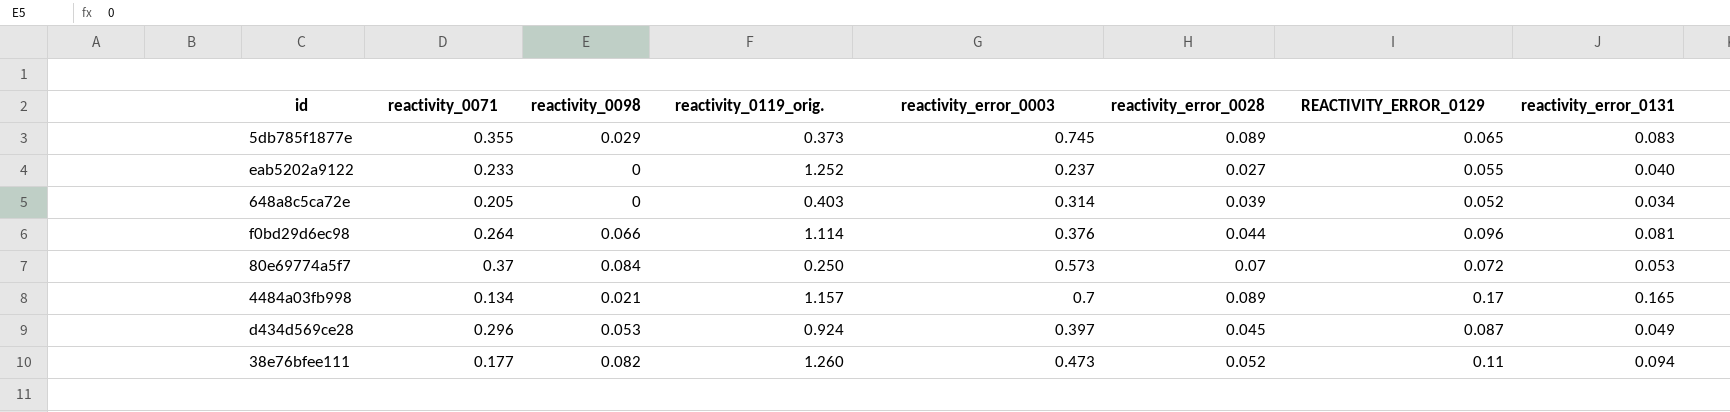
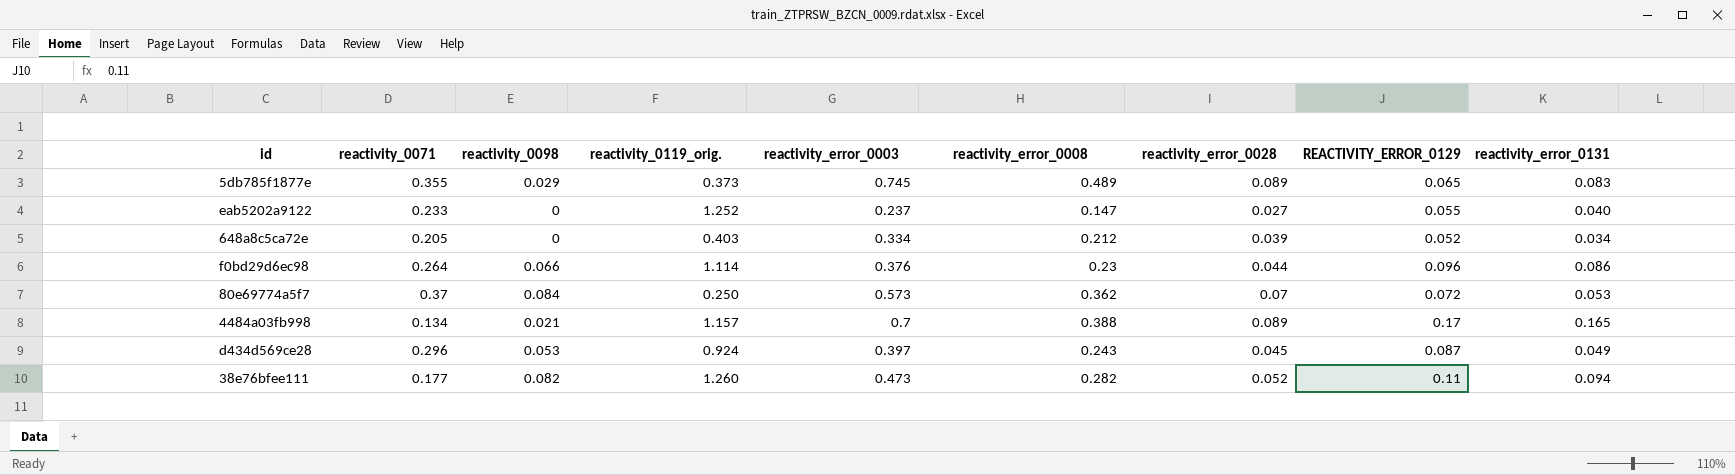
column reactivity_error_0008 | position: none -> 6
648a8c5ca72e | reactivity_error_0003: 0.314 -> 0.334
f0bd29d6ec98 | reactivity_error_0131: 0.081 -> 0.086

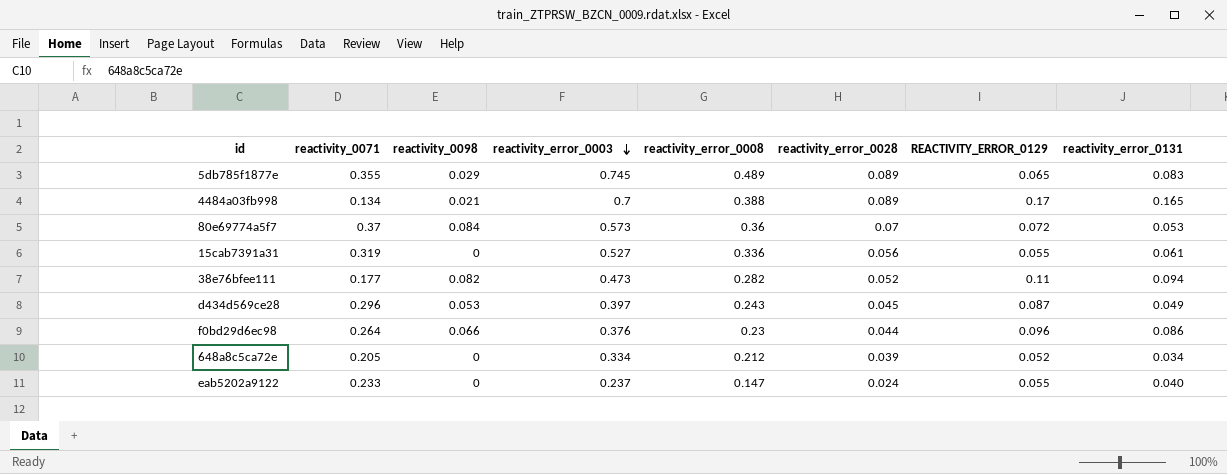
row order: none -> reactivity_error_0003 descending
column reactivity_0119_orig. | position: 4 -> none
80e69774a5f7 | reactivity_error_0008: 0.362 -> 0.36
row 15cab7391a31: none -> 0.319 | 0 | 0.527 | 0.336 | 0.056 | 0.055 | 0.061
eab5202a9122 | reactivity_error_0028: 0.027 -> 0.024

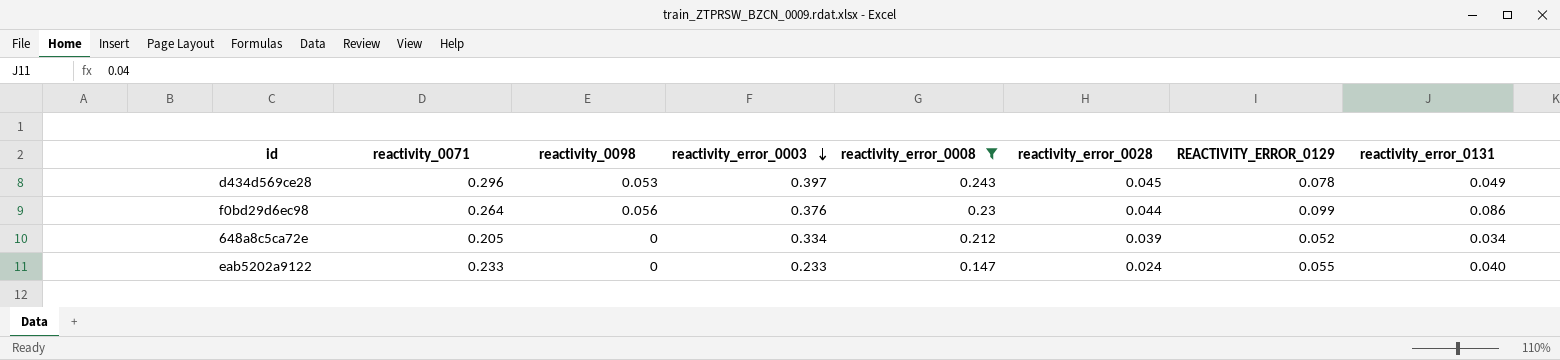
filter: none -> reactivity_error_0008 <= 0.243
d434d569ce28 | REACTIVITY_ERROR_0129: 0.087 -> 0.078
f0bd29d6ec98 | reactivity_0098: 0.066 -> 0.056
f0bd29d6ec98 | REACTIVITY_ERROR_0129: 0.096 -> 0.099
eab5202a9122 | reactivity_error_0003: 0.237 -> 0.233

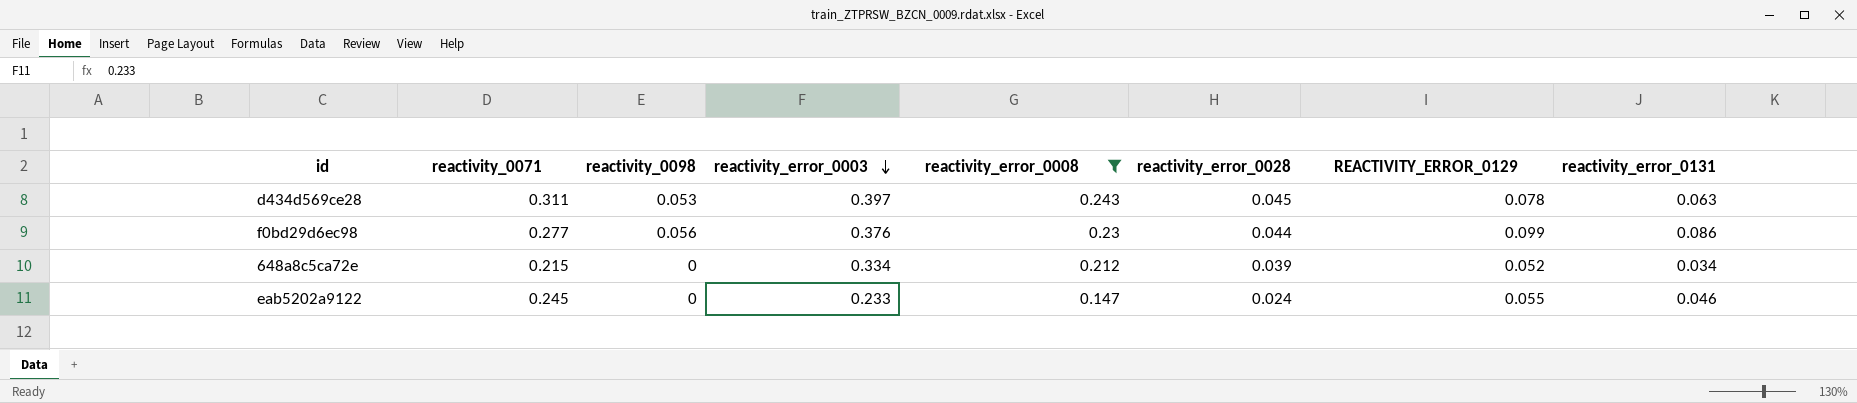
d434d569ce28 | reactivity_0071: 0.296 -> 0.311
d434d569ce28 | reactivity_error_0131: 0.049 -> 0.063
f0bd29d6ec98 | reactivity_0071: 0.264 -> 0.277
648a8c5ca72e | reactivity_0071: 0.205 -> 0.215
eab5202a9122 | reactivity_0071: 0.233 -> 0.245
eab5202a9122 | reactivity_error_0131: 0.040 -> 0.046

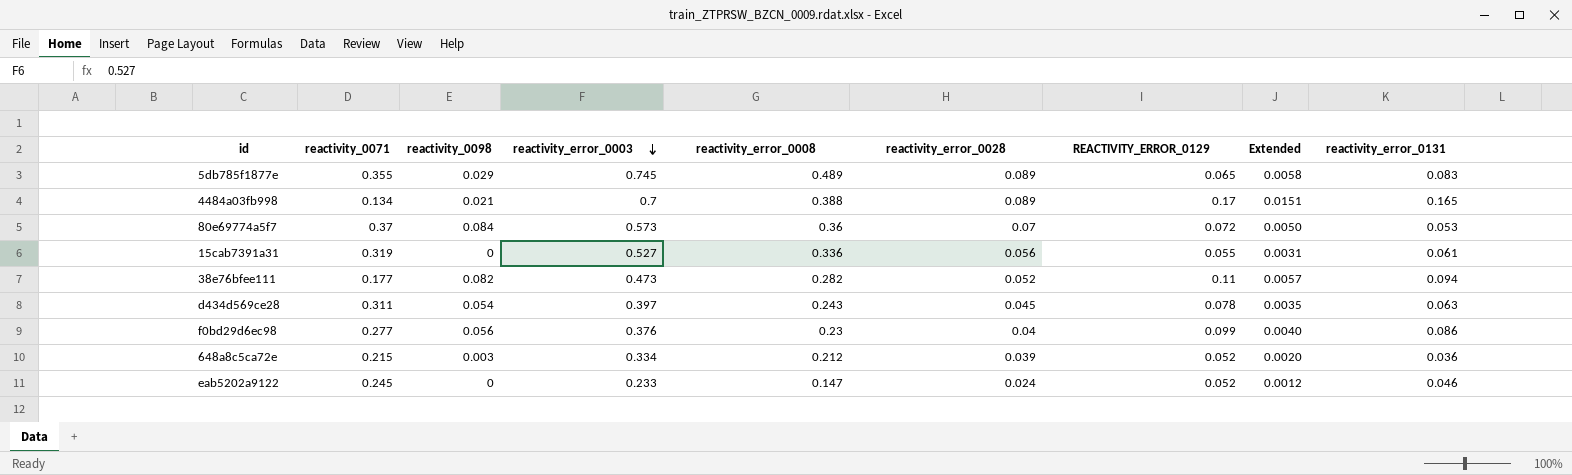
filter: reactivity_error_0008 <= 0.243 -> none
column Extended | formula: none -> [reactivity_error_0028] * [REACTIVITY_ERROR_0129]
d434d569ce28 | reactivity_0098: 0.053 -> 0.054
f0bd29d6ec98 | reactivity_error_0028: 0.044 -> 0.04
648a8c5ca72e | reactivity_0098: 0 -> 0.003
648a8c5ca72e | reactivity_error_0131: 0.034 -> 0.036
eab5202a9122 | REACTIVITY_ERROR_0129: 0.055 -> 0.052

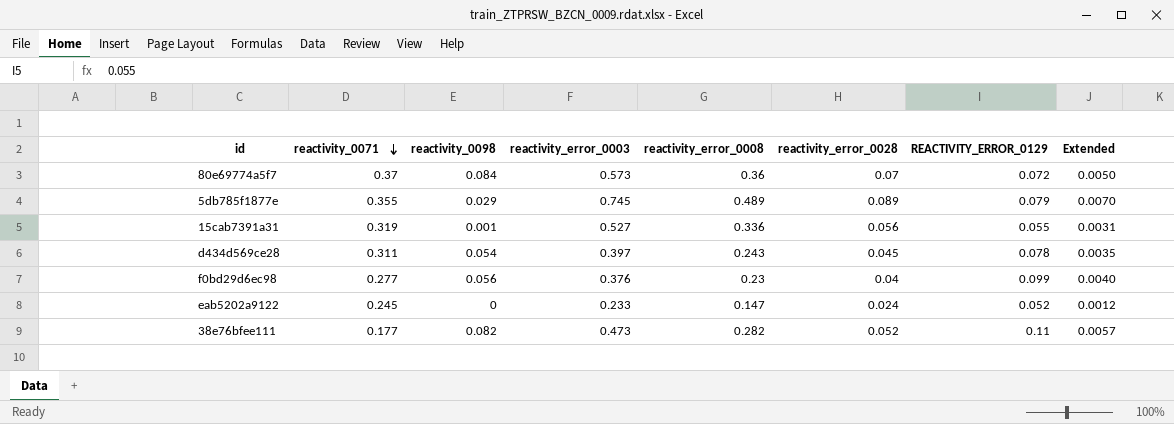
row order: reactivity_error_0003 descending -> reactivity_0071 descending
column reactivity_error_0131 | position: 9 -> none
row 4484a03fb998: 0.134 | 0.021 | 0.7 | 0.388 | 0.089 | 0.17 | 0.0151 | 0.165 -> none
row 648a8c5ca72e: 0.215 | 0.003 | 0.334 | 0.212 | 0.039 | 0.052 | 0.0020 | 0.036 -> none
5db785f1877e | REACTIVITY_ERROR_0129: 0.065 -> 0.079
5db785f1877e | Extended: 0.0058 -> 0.0070
15cab7391a31 | reactivity_0098: 0 -> 0.001

